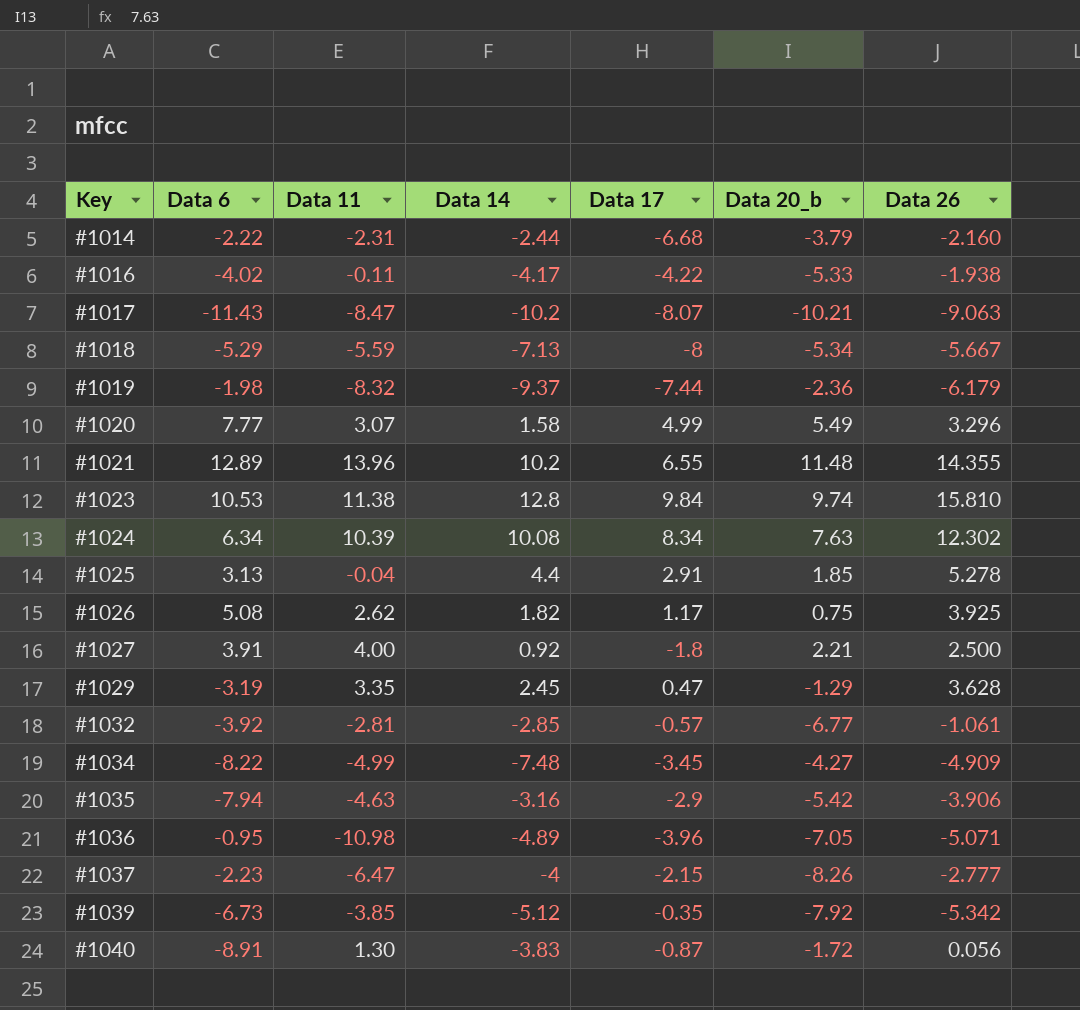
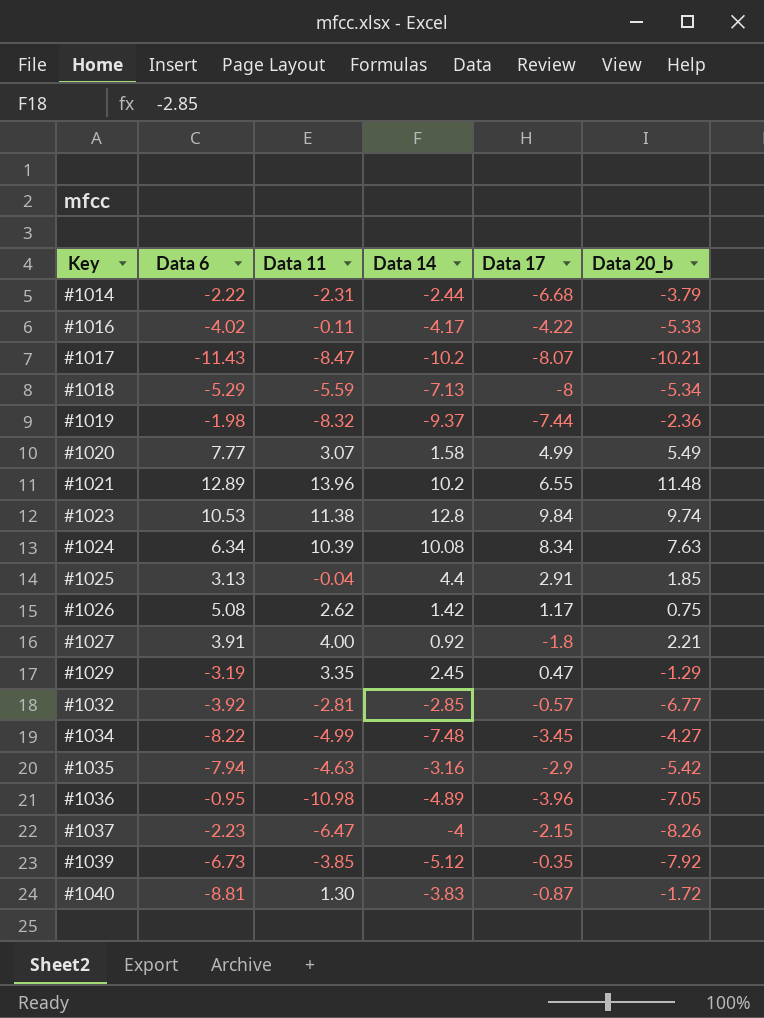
column Data 26 | position: 7 -> none
#1026 | Data 14: 1.82 -> 1.42
#1040 | Data 6: -8.91 -> -8.81

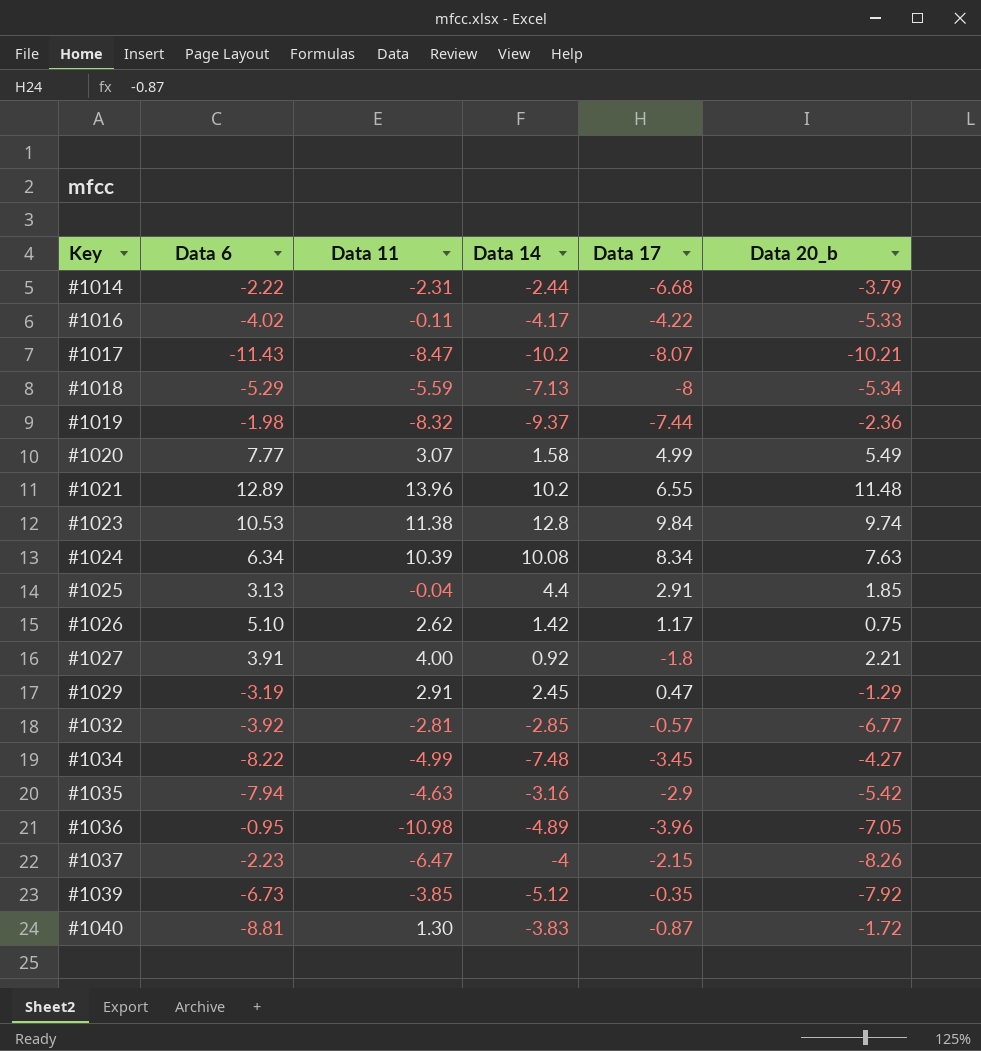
#1026 | Data 6: 5.08 -> 5.10
#1029 | Data 11: 3.35 -> 2.91

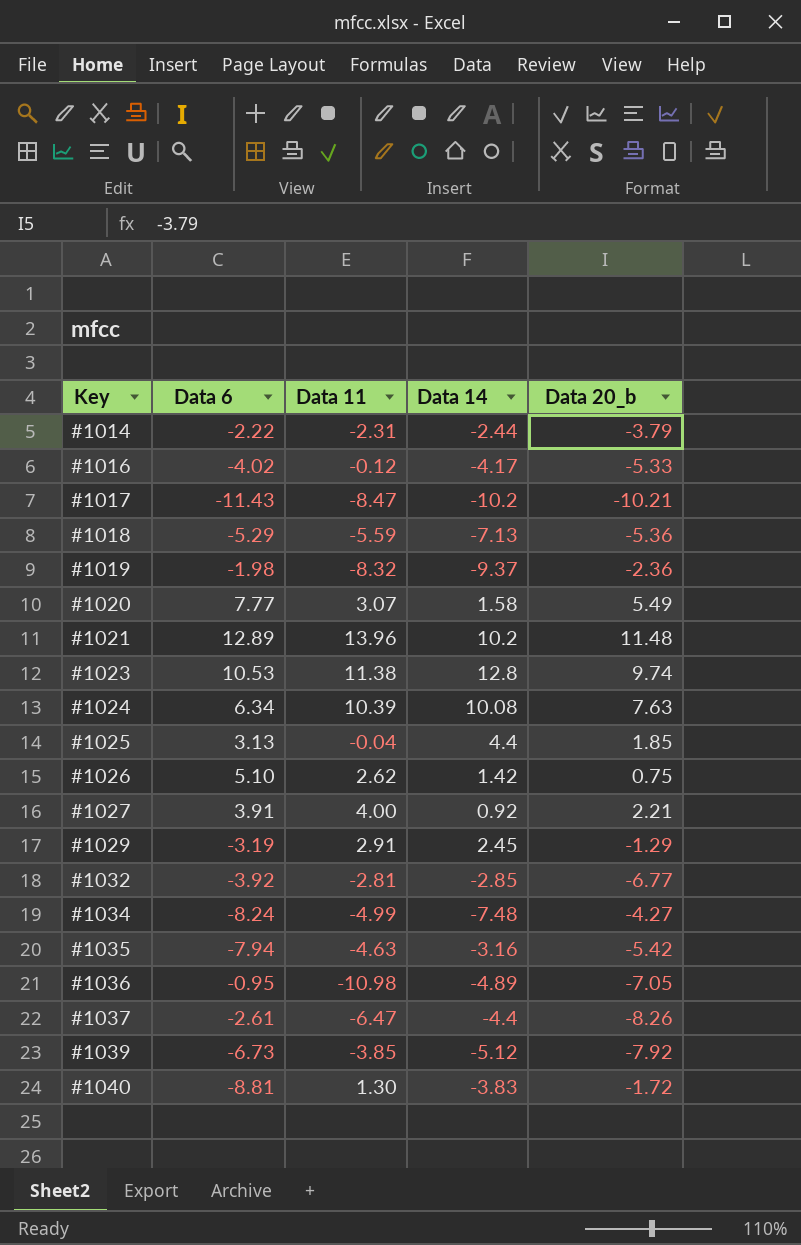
column Data 17 | position: 5 -> none
#1016 | Data 11: -0.11 -> -0.12
#1018 | Data 20_b: -5.34 -> -5.36
#1034 | Data 6: -8.22 -> -8.24
#1037 | Data 6: -2.23 -> -2.61
#1037 | Data 14: -4 -> -4.4

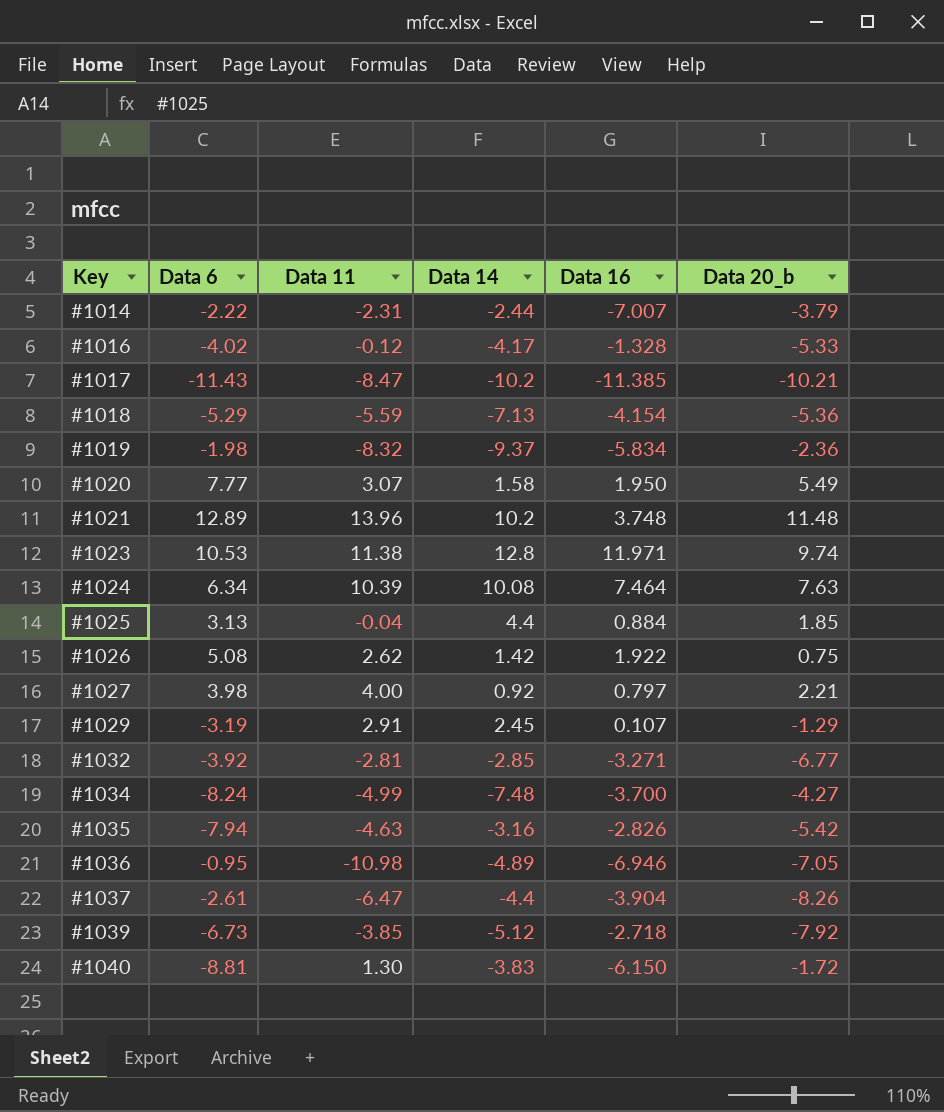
column Data 16 | position: none -> 5
#1026 | Data 6: 5.10 -> 5.08
#1027 | Data 6: 3.91 -> 3.98

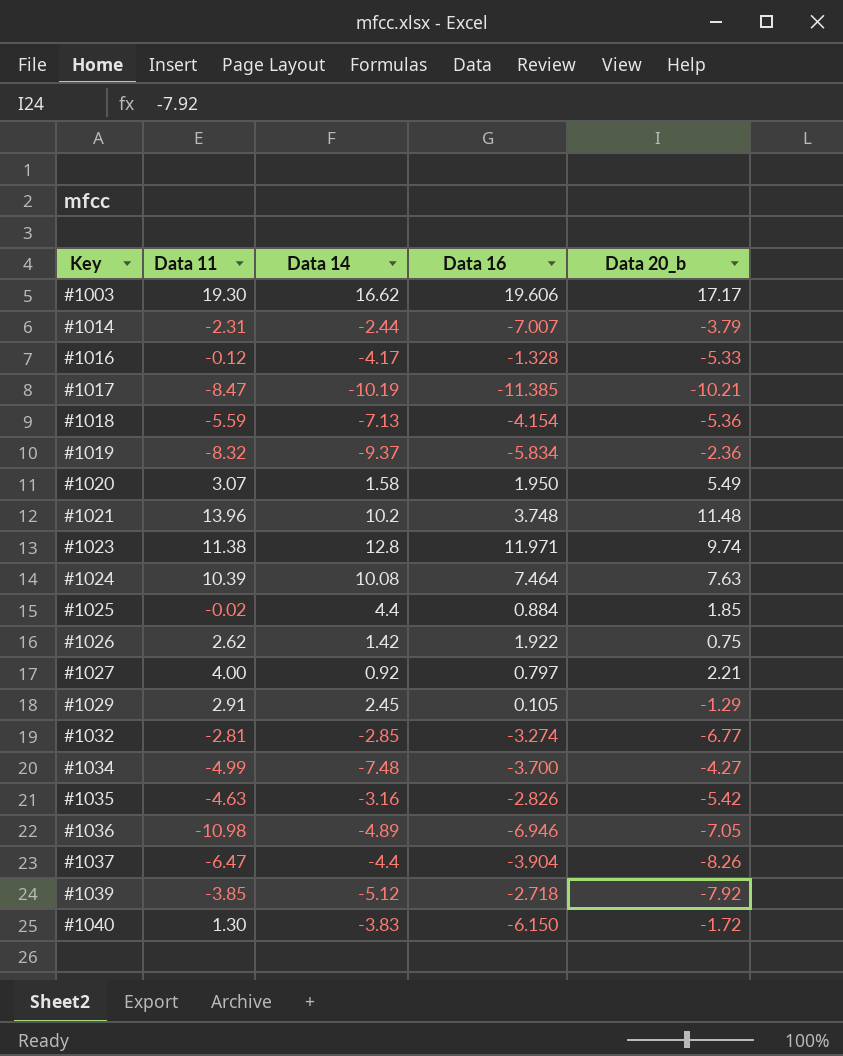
column Data 6 | position: 2 -> none
row #1003: none -> 19.30 | 16.62 | 19.606 | 17.17
#1017 | Data 14: -10.2 -> -10.19
#1025 | Data 11: -0.04 -> -0.02
#1029 | Data 16: 0.107 -> 0.105
#1032 | Data 16: -3.271 -> -3.274

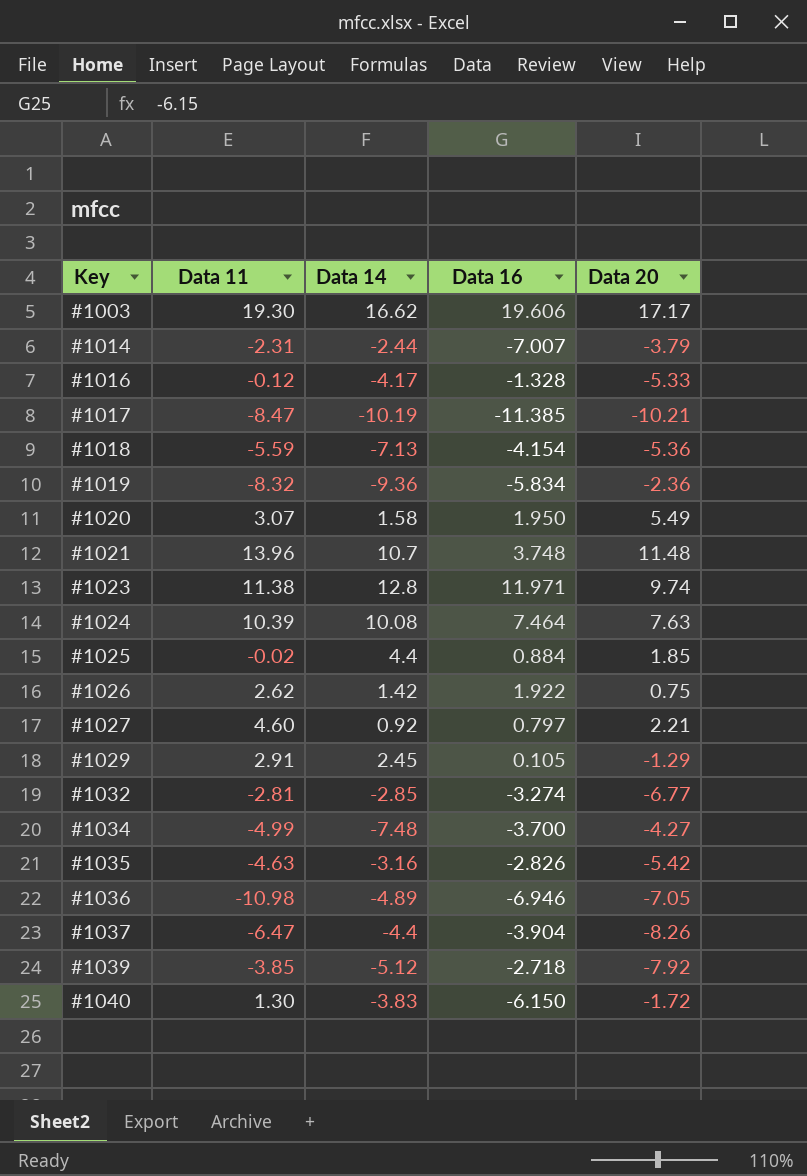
column name: Data 20_b -> Data 20
#1019 | Data 14: -9.37 -> -9.36
#1021 | Data 14: 10.2 -> 10.7
#1027 | Data 11: 4.00 -> 4.60

